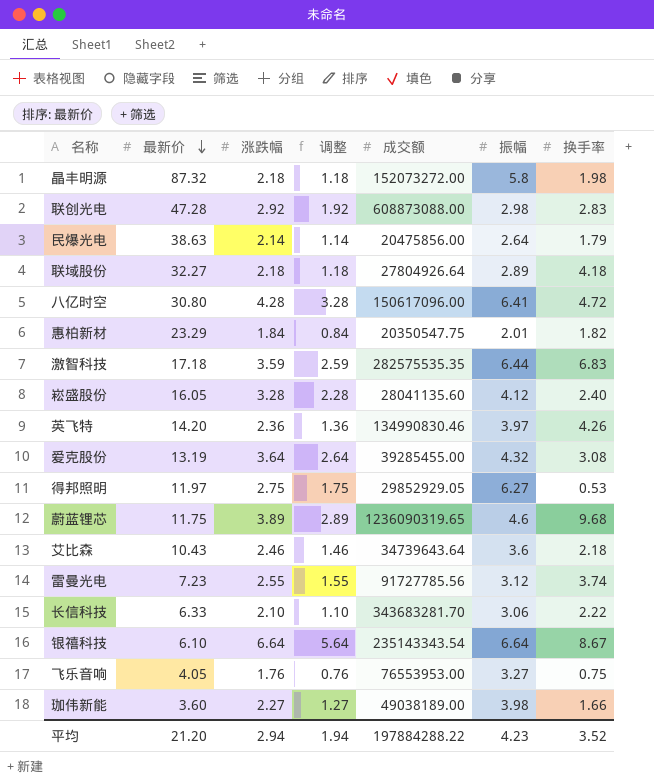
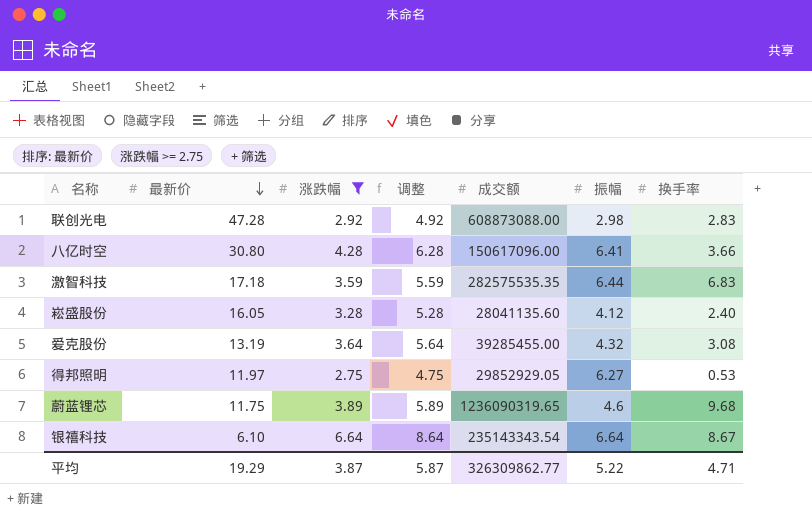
filter: none -> 涨跌幅 >= 2.75
column 调整 | formula: [涨跌幅] - 1 -> [涨跌幅] + 2
八亿时空 | 换手率: 4.72 -> 3.66
平均 | 最新价: 21.20 -> 19.29
平均 | 涨跌幅: 2.94 -> 3.87
平均 | 调整: 1.94 -> 5.87
平均 | 成交额: 197884288.22 -> 326309862.77
平均 | 振幅: 4.23 -> 5.22
平均 | 换手率: 3.52 -> 4.71

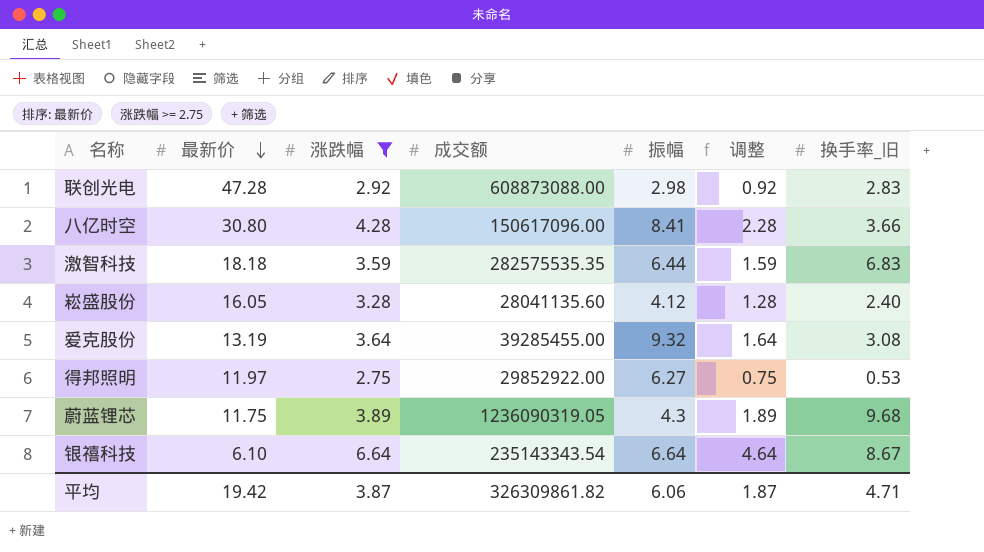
column 调整 | formula: [涨跌幅] + 2 -> [涨跌幅] - 2
column 调整 | position: 4 -> 6
column name: 换手率 -> 换手率_旧
八亿时空 | 振幅: 6.41 -> 8.41
激智科技 | 最新价: 17.18 -> 18.18
爱克股份 | 振幅: 4.32 -> 9.32
得邦照明 | 成交额: 29852929.05 -> 29852922.00
蔚蓝锂芯 | 成交额: 1236090319.65 -> 1236090319.05
蔚蓝锂芯 | 振幅: 4.6 -> 4.3
平均 | 最新价: 19.29 -> 19.42
平均 | 成交额: 326309862.77 -> 326309861.82
平均 | 振幅: 5.22 -> 6.06
平均 | 调整: 5.87 -> 1.87

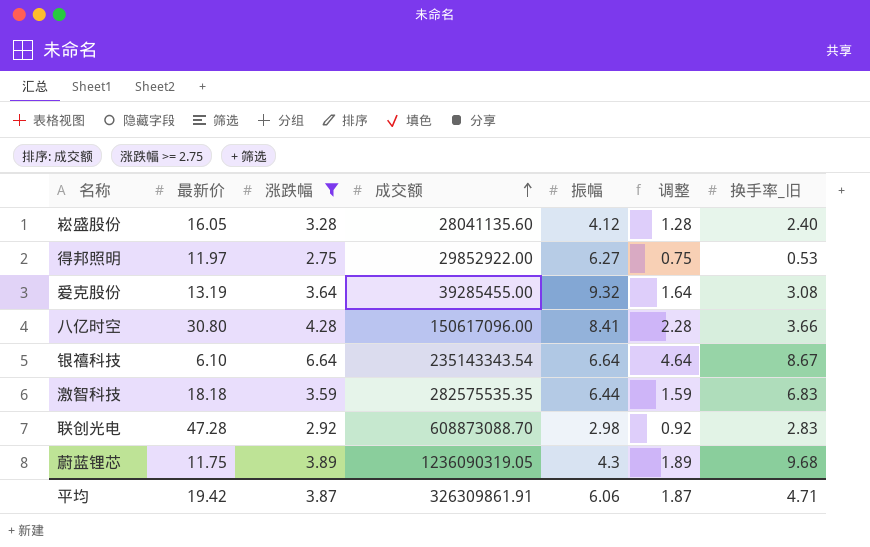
row order: 最新价 descending -> 成交额 ascending
联创光电 | 成交额: 608873088.00 -> 608873088.70
平均 | 成交额: 326309861.82 -> 326309861.91

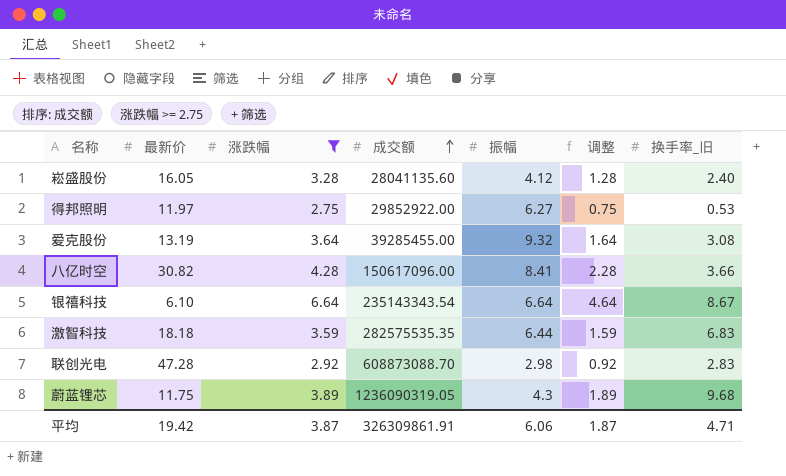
八亿时空 | 最新价: 30.80 -> 30.82

